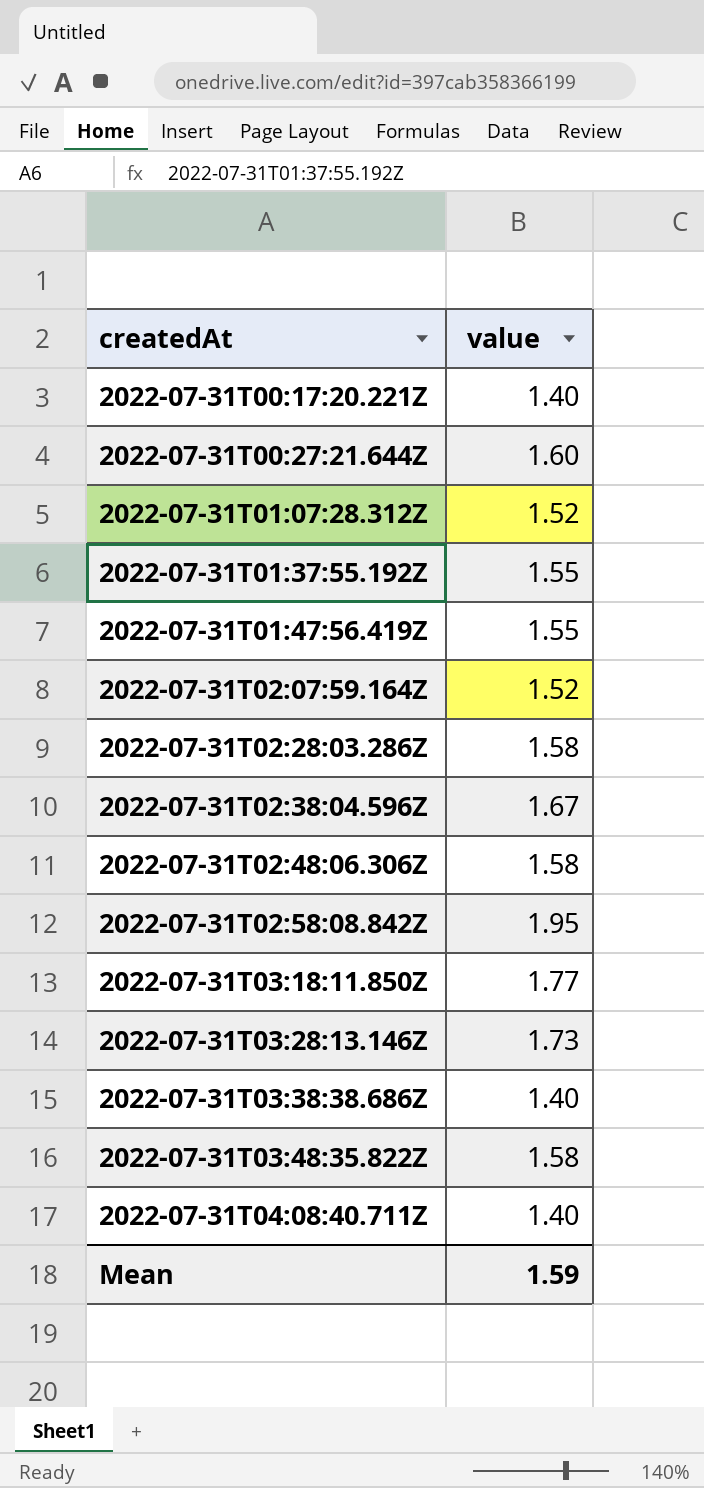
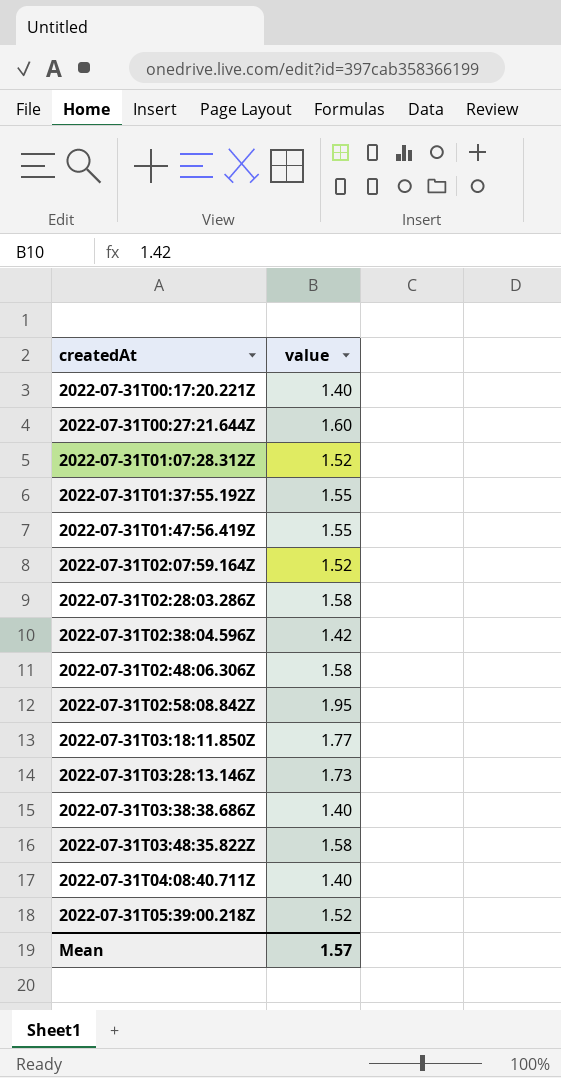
2022-07-31T02:38:04.596Z | value: 1.67 -> 1.42
row 2022-07-31T05:39:00.218Z: none -> 1.52
Mean | value: 1.59 -> 1.57

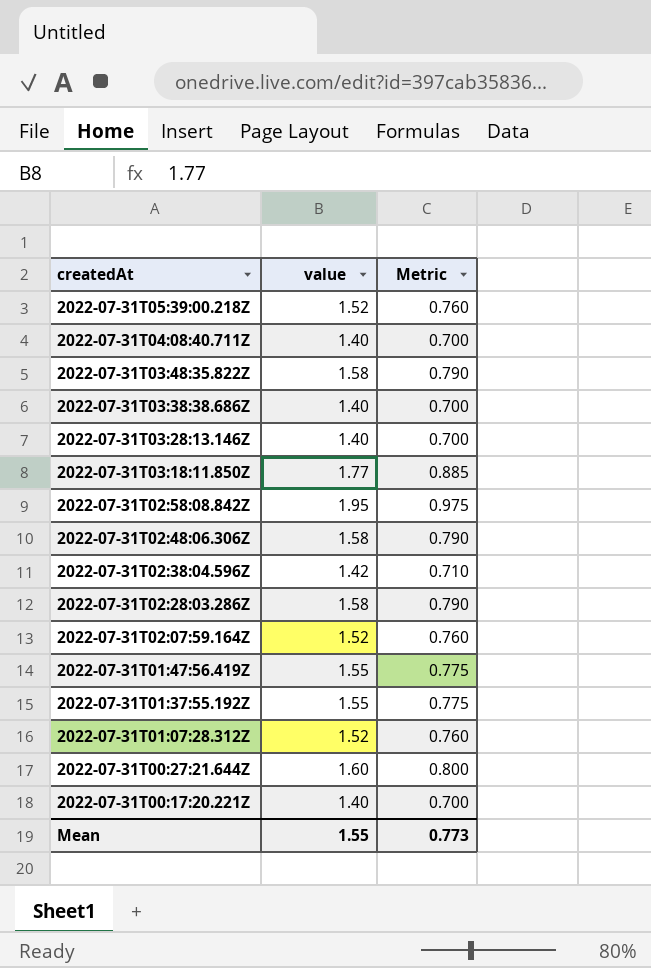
row order: createdAt ascending -> createdAt descending
column Metric | formula: none -> [value] * 0.5
2022-07-31T03:28:13.146Z | value: 1.73 -> 1.40
Mean | value: 1.57 -> 1.55

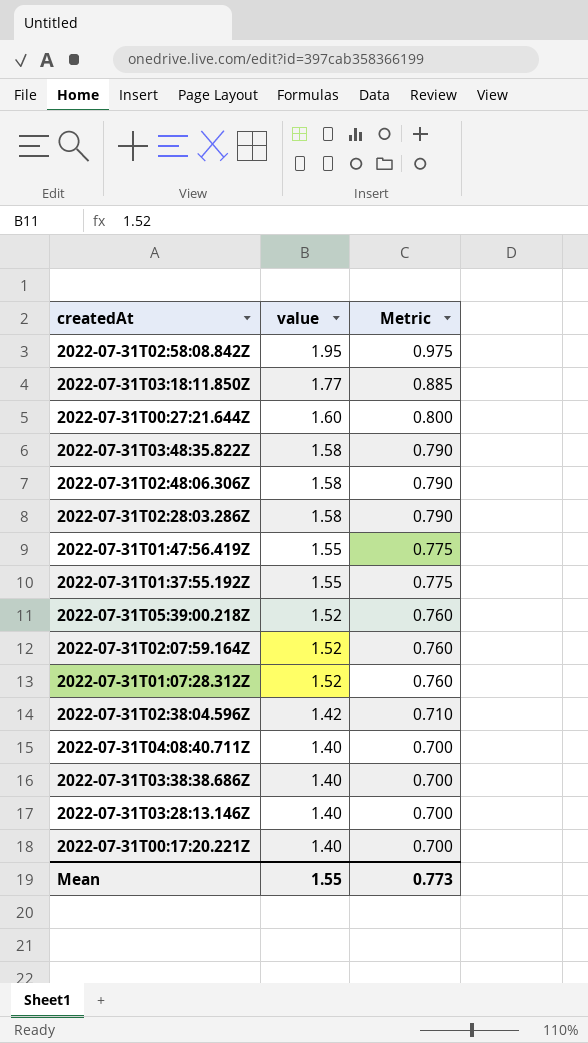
row order: createdAt descending -> value descending

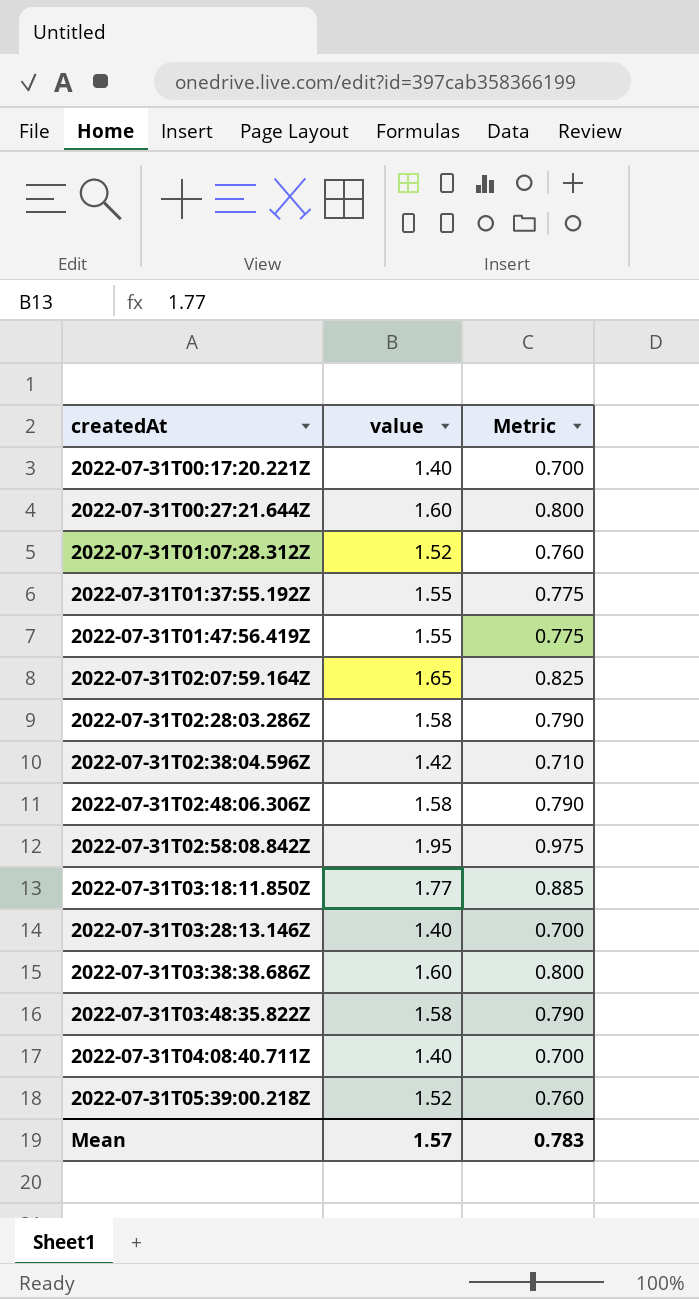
row order: value descending -> createdAt ascending
2022-07-31T02:07:59.164Z | value: 1.52 -> 1.65
2022-07-31T02:07:59.164Z | Metric: 0.760 -> 0.825
2022-07-31T03:38:38.686Z | value: 1.40 -> 1.60
2022-07-31T03:38:38.686Z | Metric: 0.700 -> 0.800
Mean | value: 1.55 -> 1.57
Mean | Metric: 0.773 -> 0.783

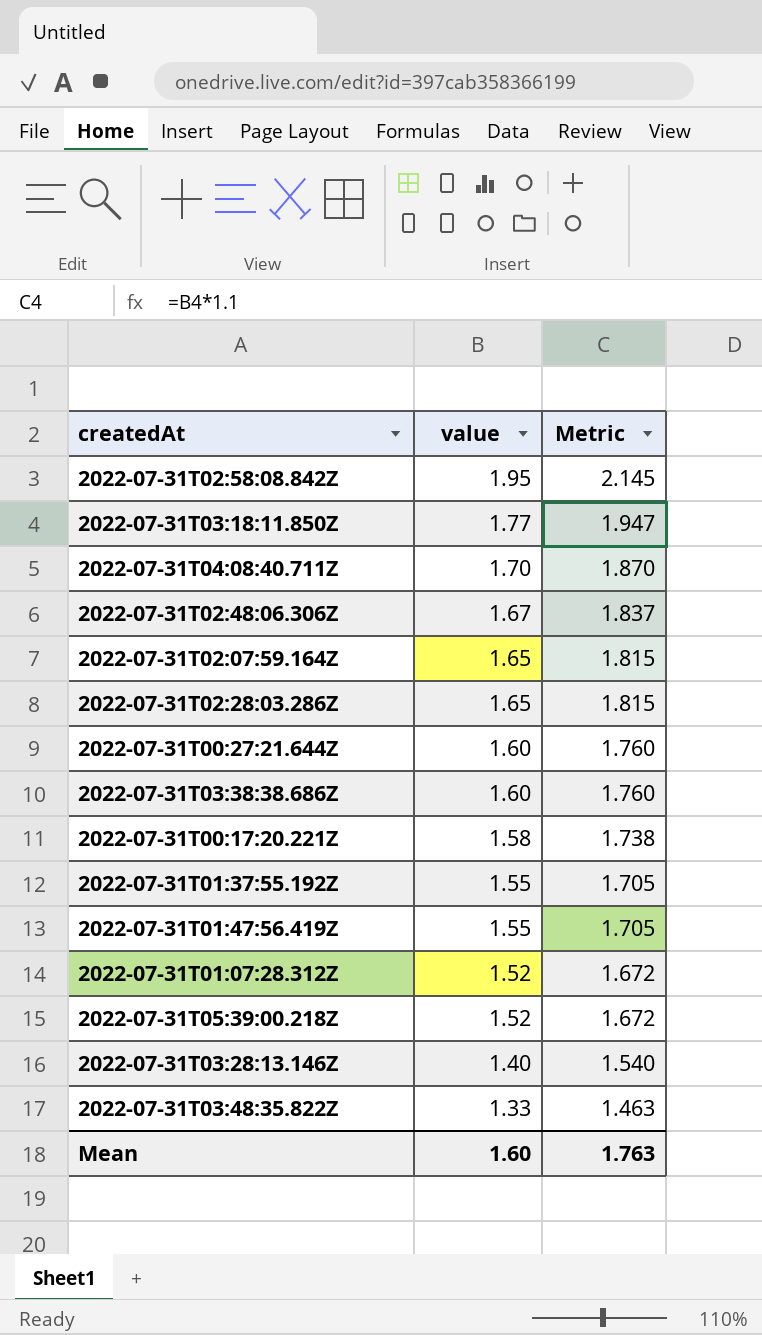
row order: createdAt ascending -> value descending
column Metric | formula: [value] * 0.5 -> [value] * 1.1
row 2022-07-31T02:38:04.596Z: 1.42 | 0.710 -> none
2022-07-31T04:08:40.711Z | value: 1.40 -> 1.70
2022-07-31T02:48:06.306Z | value: 1.58 -> 1.67
2022-07-31T02:28:03.286Z | value: 1.58 -> 1.65
2022-07-31T00:17:20.221Z | value: 1.40 -> 1.58
2022-07-31T03:48:35.822Z | value: 1.58 -> 1.33
Mean | value: 1.57 -> 1.60
Mean | Metric: 0.783 -> 1.763

